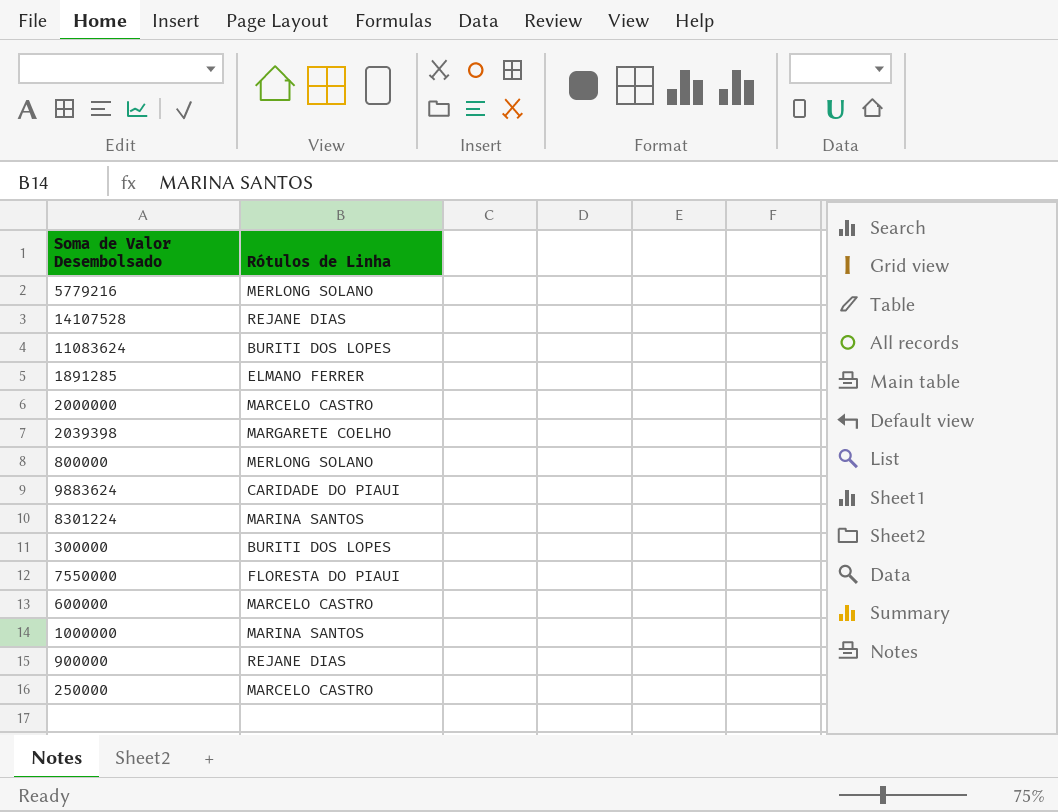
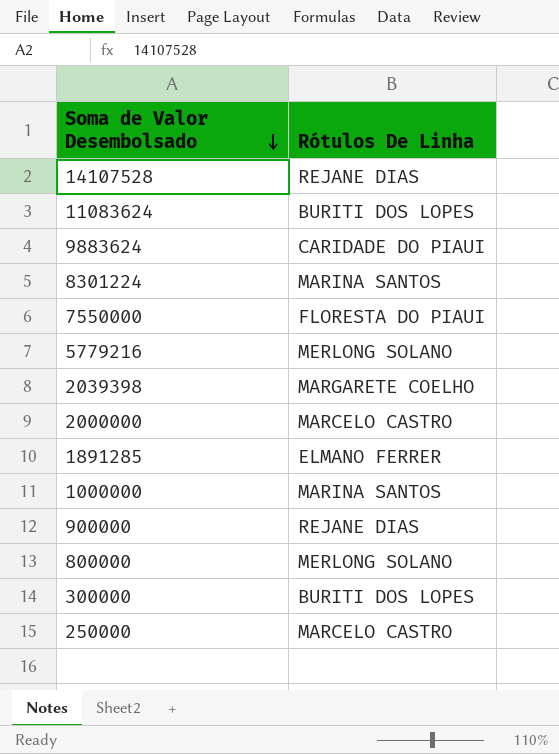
row order: none -> Soma de Valor Desembolsado descending
column name: Rótulos de Linha -> Rótulos De Linha
row 600000: MARCELO CASTRO -> none

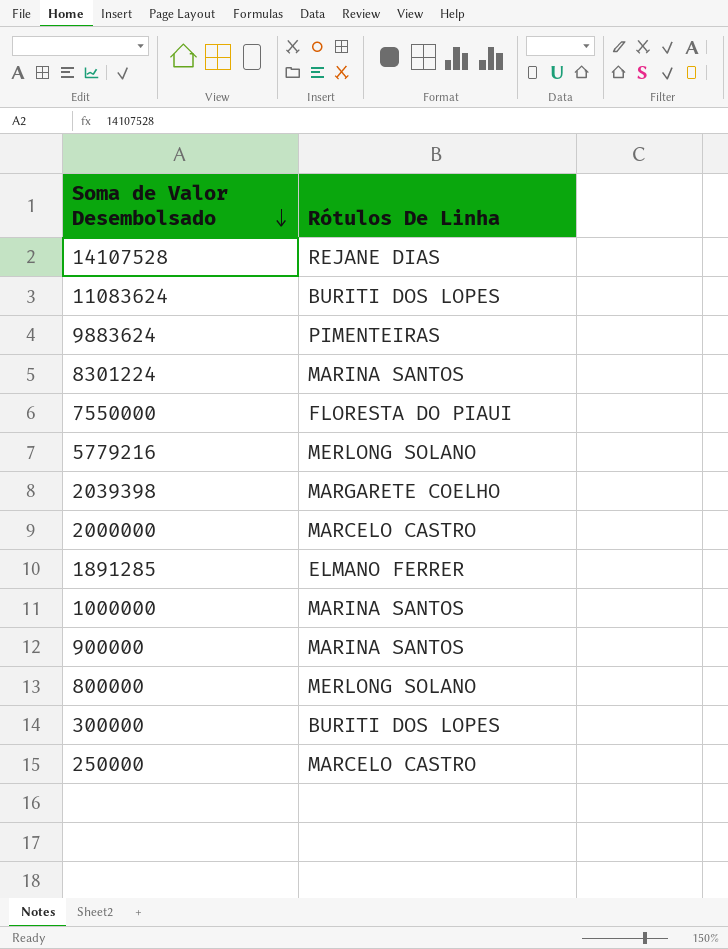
9883624 | Rótulos De Linha: CARIDADE DO PIAUI -> PIMENTEIRAS
900000 | Rótulos De Linha: REJANE DIAS -> MARINA SANTOS

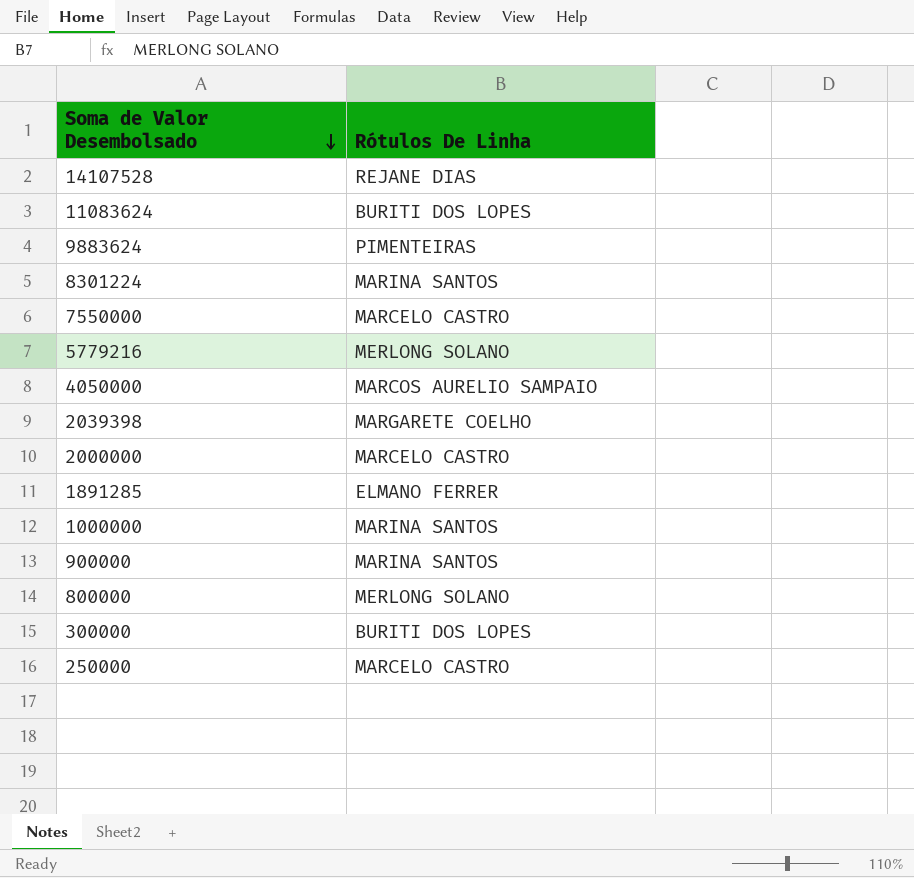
7550000 | Rótulos De Linha: FLORESTA DO PIAUI -> MARCELO CASTRO
row 4050000: none -> MARCOS AURELIO SAMPAIO

